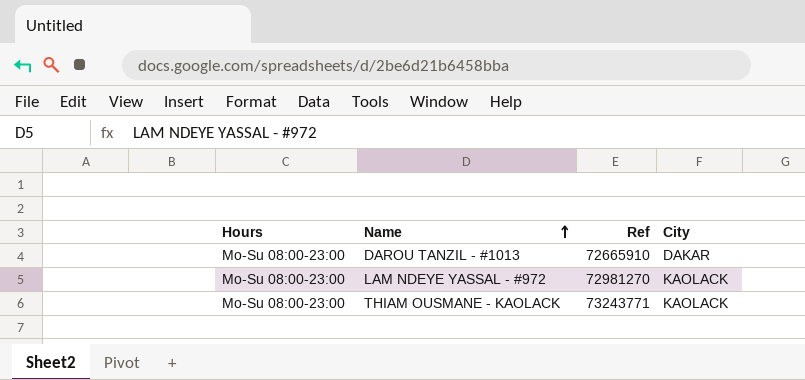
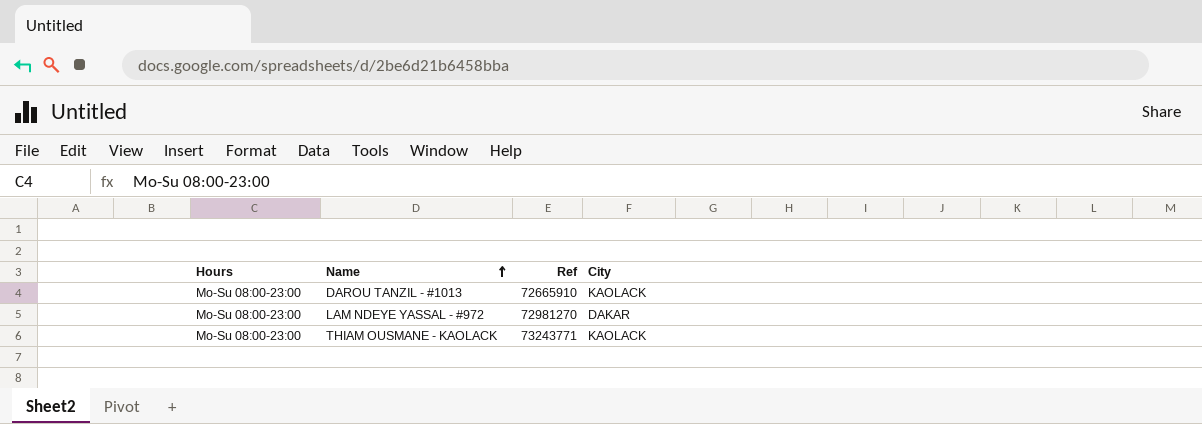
DAROU TANZIL - #1013 | City: DAKAR -> KAOLACK
LAM NDEYE YASSAL - #972 | City: KAOLACK -> DAKAR

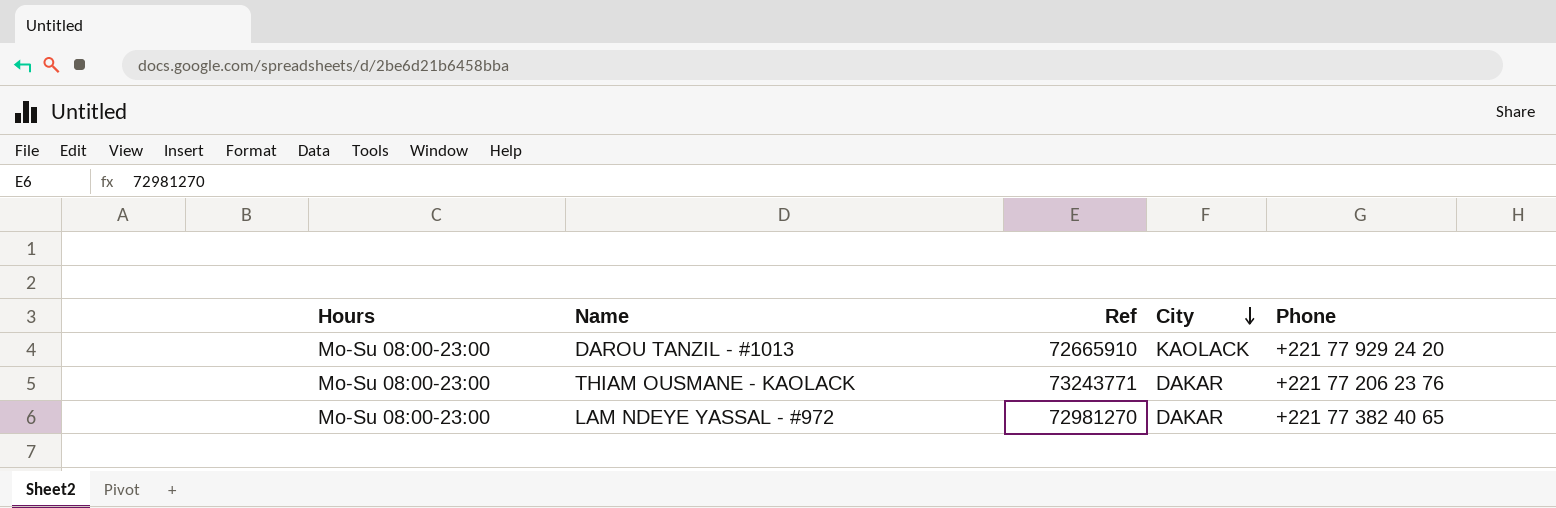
row order: Name ascending -> City descending
column Phone | position: none -> 5
THIAM OUSMANE - KAOLACK | City: KAOLACK -> DAKAR

